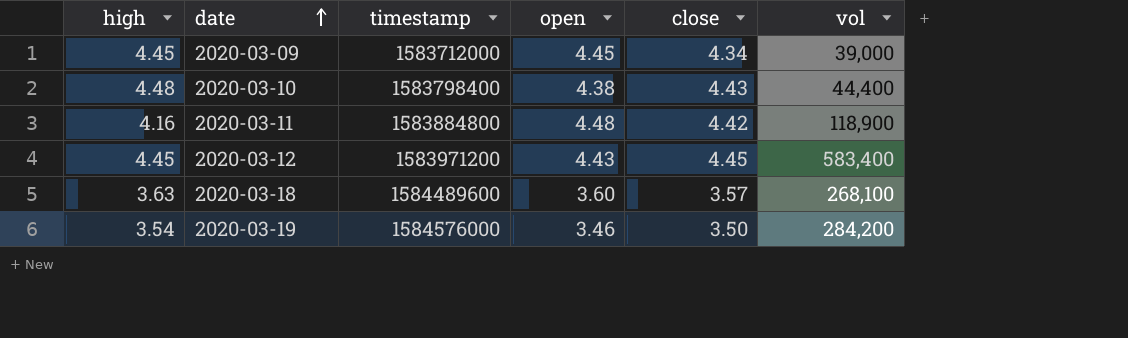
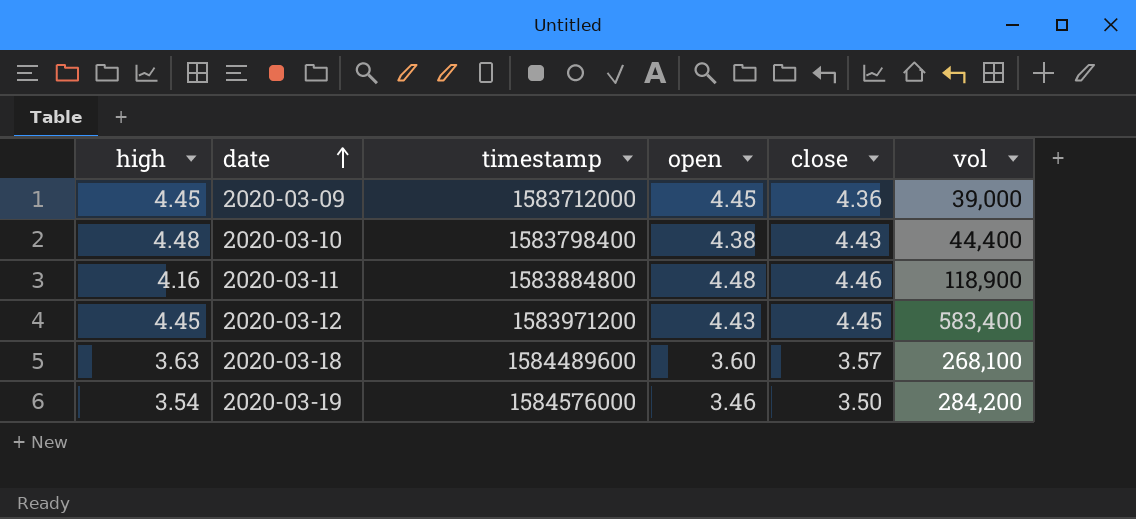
2020-03-09 | close: 4.34 -> 4.36
2020-03-11 | close: 4.42 -> 4.46

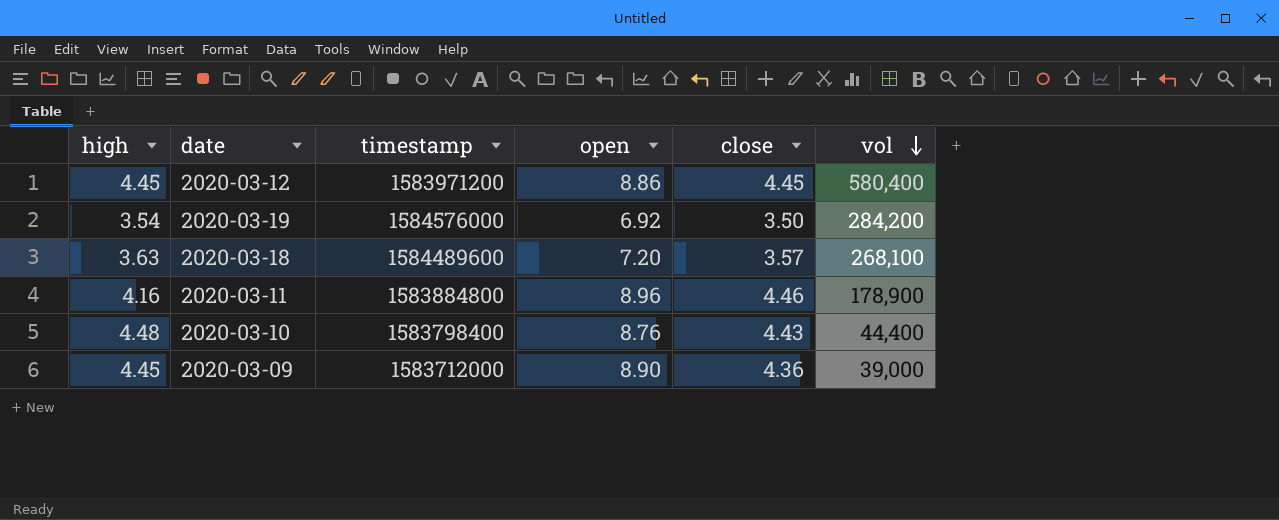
row order: date ascending -> vol descending
2020-03-12 | open: 4.43 -> 8.86
2020-03-12 | vol: 583,400 -> 580,400
2020-03-19 | open: 3.46 -> 6.92
2020-03-18 | open: 3.60 -> 7.20
2020-03-11 | open: 4.48 -> 8.96
2020-03-11 | vol: 118,900 -> 178,900
2020-03-10 | open: 4.38 -> 8.76
2020-03-09 | open: 4.45 -> 8.90

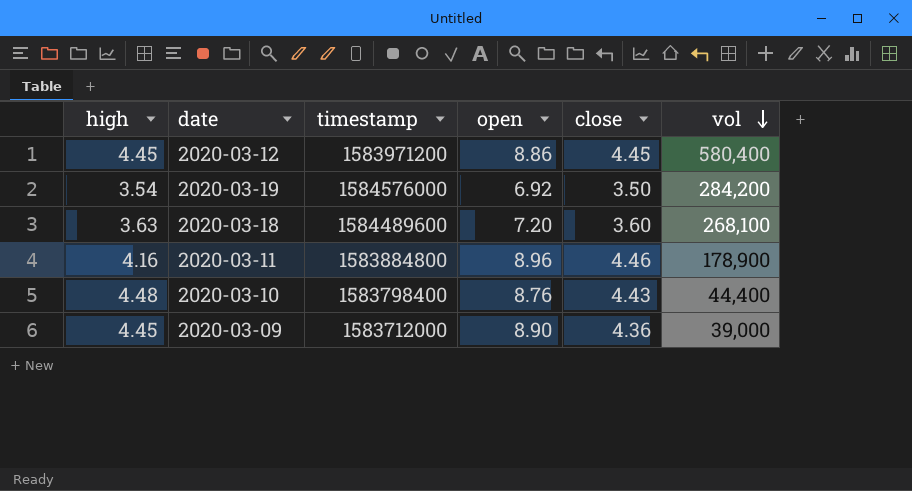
2020-03-18 | close: 3.57 -> 3.60

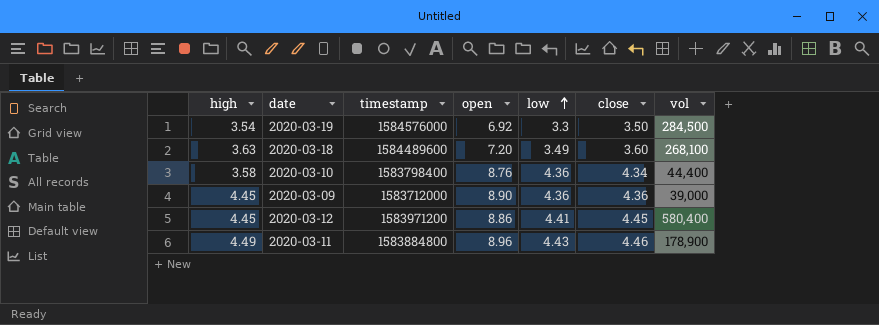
row order: vol descending -> low ascending
column low | position: none -> 5
2020-03-19 | vol: 284,200 -> 284,500
2020-03-10 | high: 4.48 -> 3.58
2020-03-10 | close: 4.43 -> 4.34
2020-03-11 | high: 4.16 -> 4.49

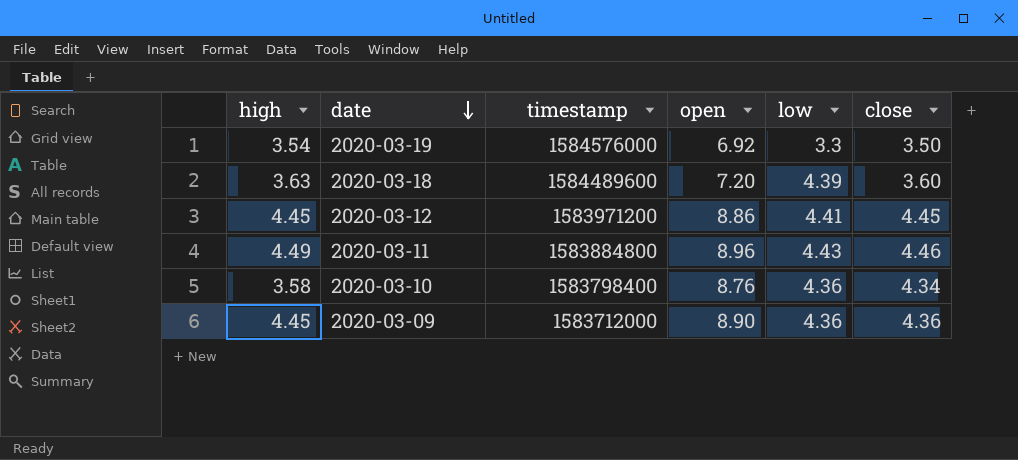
row order: low ascending -> date descending
column vol | position: 7 -> none
2020-03-18 | low: 3.49 -> 4.39

